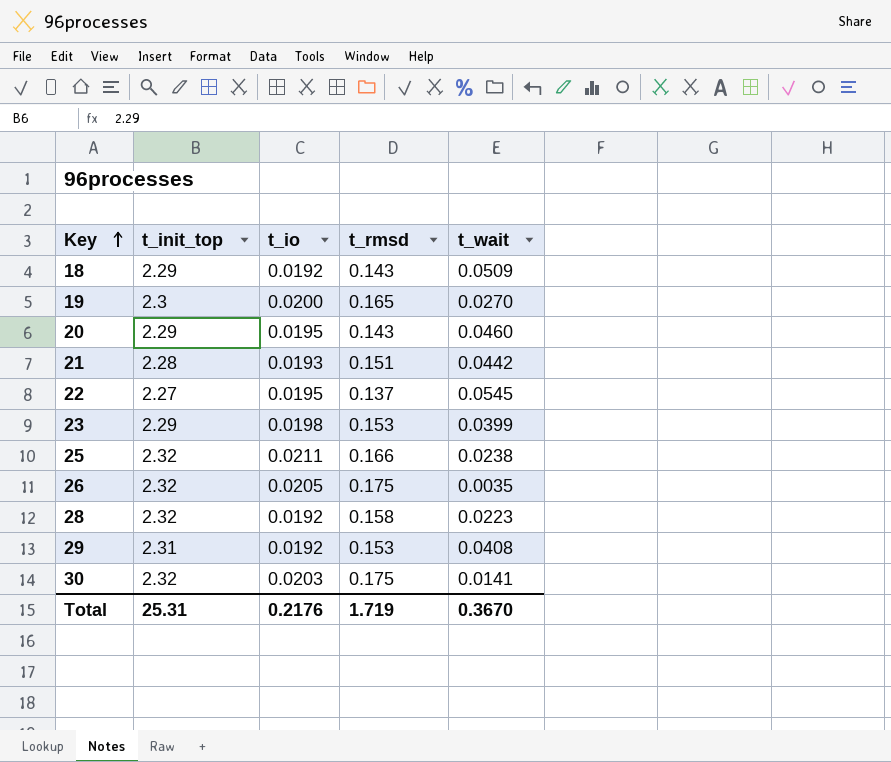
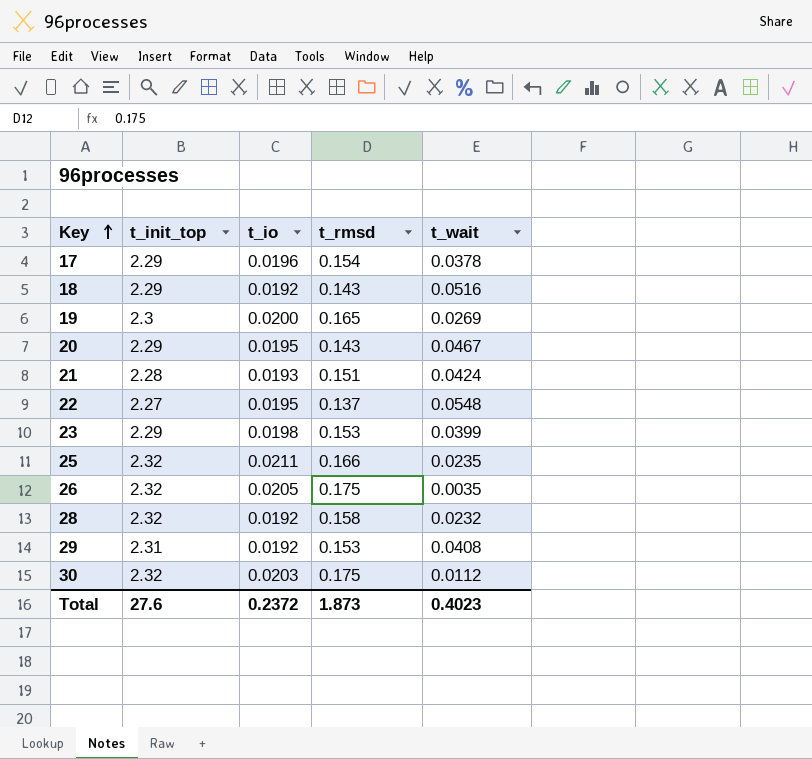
row 17: none -> 2.29 | 0.0196 | 0.154 | 0.0378
18 | t_wait: 0.0509 -> 0.0516
19 | t_wait: 0.0270 -> 0.0269
20 | t_wait: 0.0460 -> 0.0467
21 | t_wait: 0.0442 -> 0.0424
22 | t_wait: 0.0545 -> 0.0548
25 | t_wait: 0.0238 -> 0.0235
28 | t_wait: 0.0223 -> 0.0232
30 | t_wait: 0.0141 -> 0.0112
Total | t_init_top: 25.31 -> 27.6
Total | t_io: 0.2176 -> 0.2372
Total | t_rmsd: 1.719 -> 1.873
Total | t_wait: 0.3670 -> 0.4023

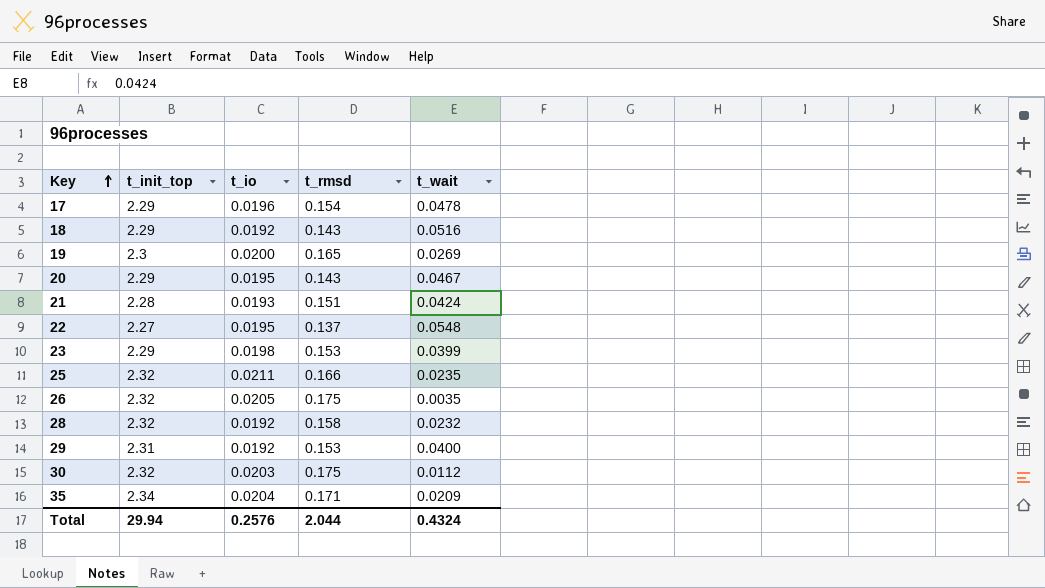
17 | t_wait: 0.0378 -> 0.0478
29 | t_wait: 0.0408 -> 0.0400
row 35: none -> 2.34 | 0.0204 | 0.171 | 0.0209
Total | t_init_top: 27.6 -> 29.94
Total | t_io: 0.2372 -> 0.2576
Total | t_rmsd: 1.873 -> 2.044
Total | t_wait: 0.4023 -> 0.4324

